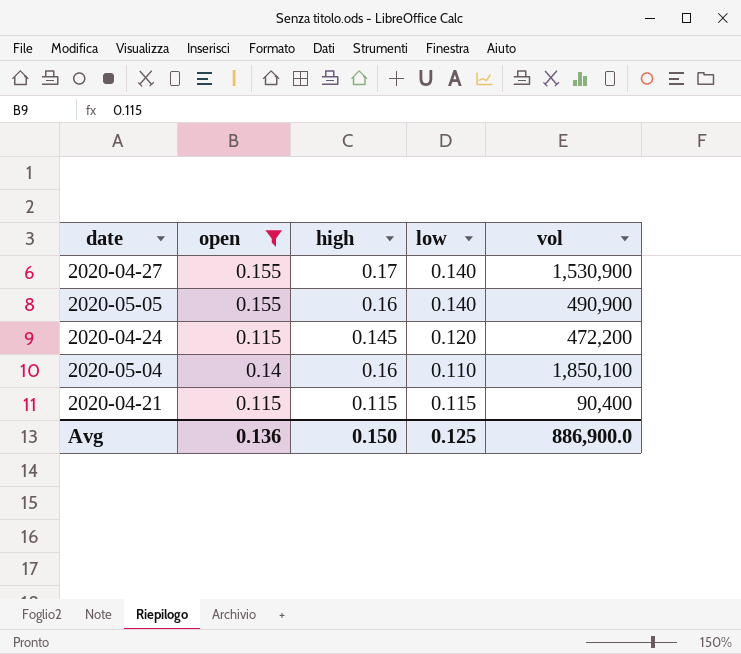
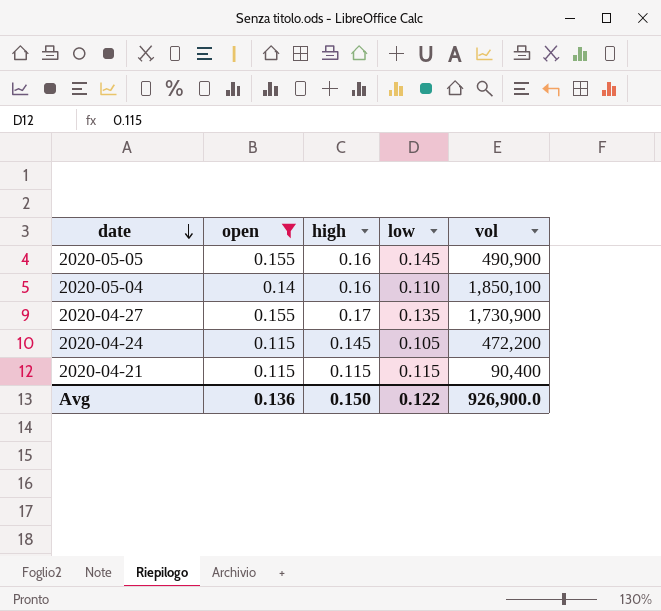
row order: none -> date descending
2020-05-05 | low: 0.140 -> 0.145
2020-04-27 | low: 0.140 -> 0.135
2020-04-27 | vol: 1,530,900 -> 1,730,900
2020-04-24 | low: 0.120 -> 0.105
Avg | low: 0.125 -> 0.122
Avg | vol: 886,900.0 -> 926,900.0

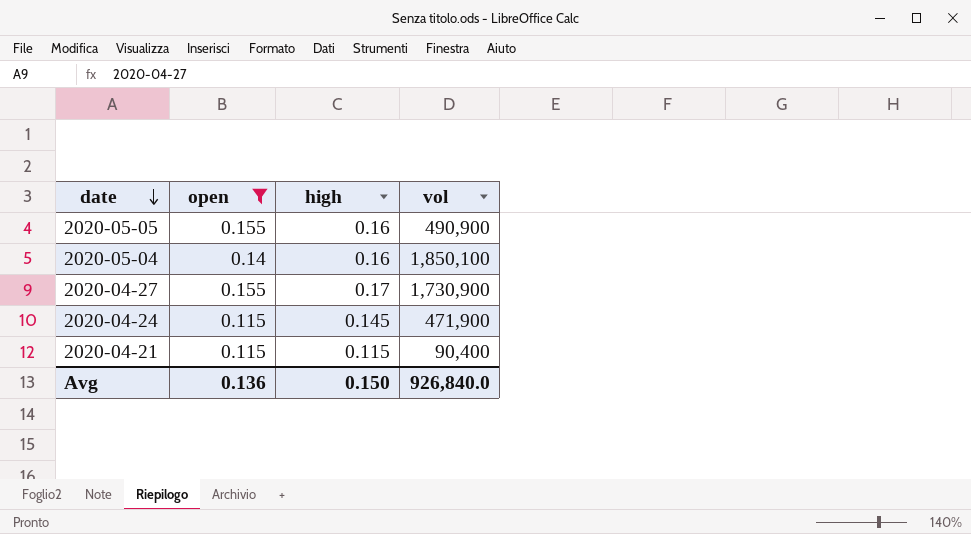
column low | position: 4 -> none
2020-04-24 | vol: 472,200 -> 471,900
Avg | vol: 926,900.0 -> 926,840.0

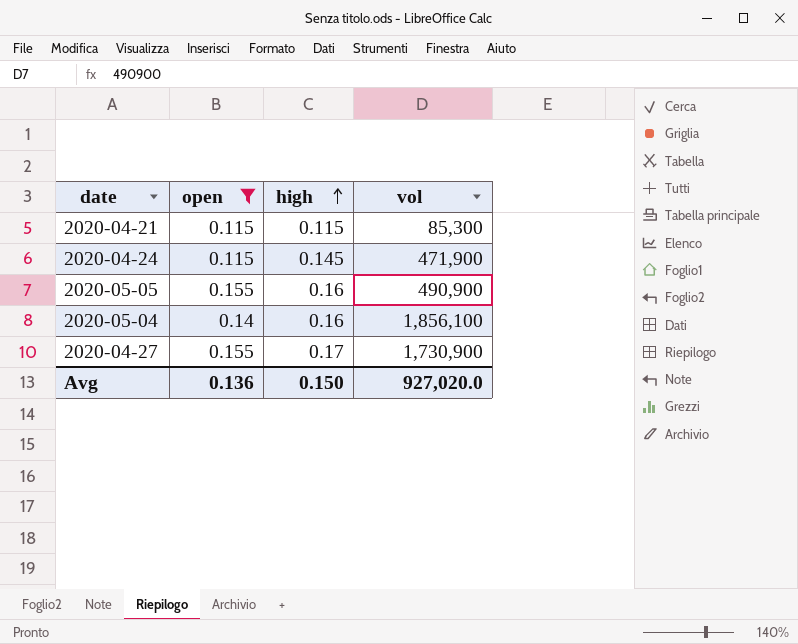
row order: date descending -> high ascending
2020-04-21 | vol: 90,400 -> 85,300
2020-05-04 | vol: 1,850,100 -> 1,856,100
Avg | vol: 926,840.0 -> 927,020.0

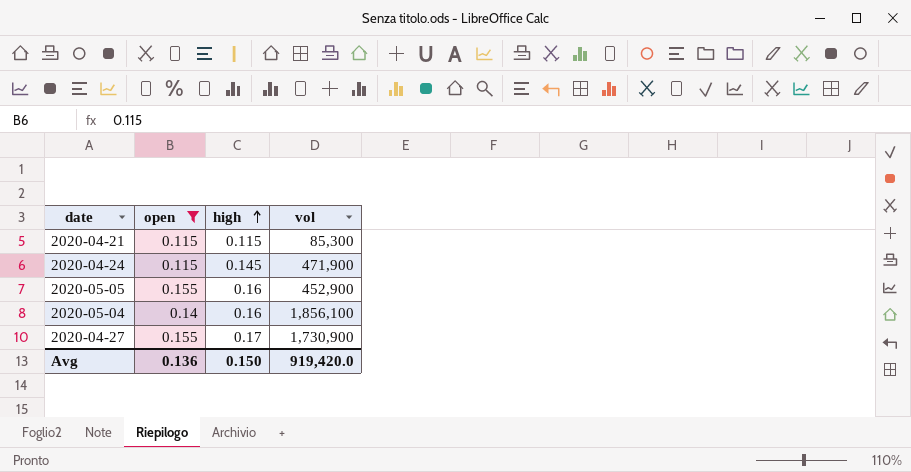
2020-05-05 | vol: 490,900 -> 452,900
Avg | vol: 927,020.0 -> 919,420.0

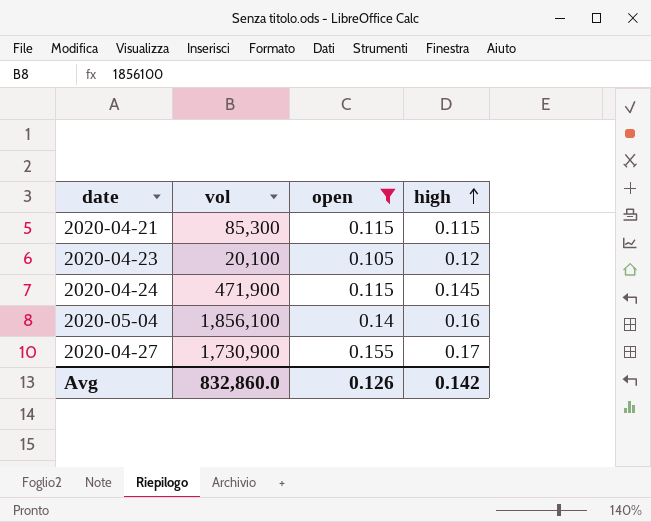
column vol | position: 4 -> 2
row 2020-05-05: 0.155 | 0.16 | 452,900 -> none
row 2020-04-23: none -> 20,100 | 0.105 | 0.12
Avg | vol: 919,420.0 -> 832,860.0
Avg | open: 0.136 -> 0.126
Avg | high: 0.150 -> 0.142

